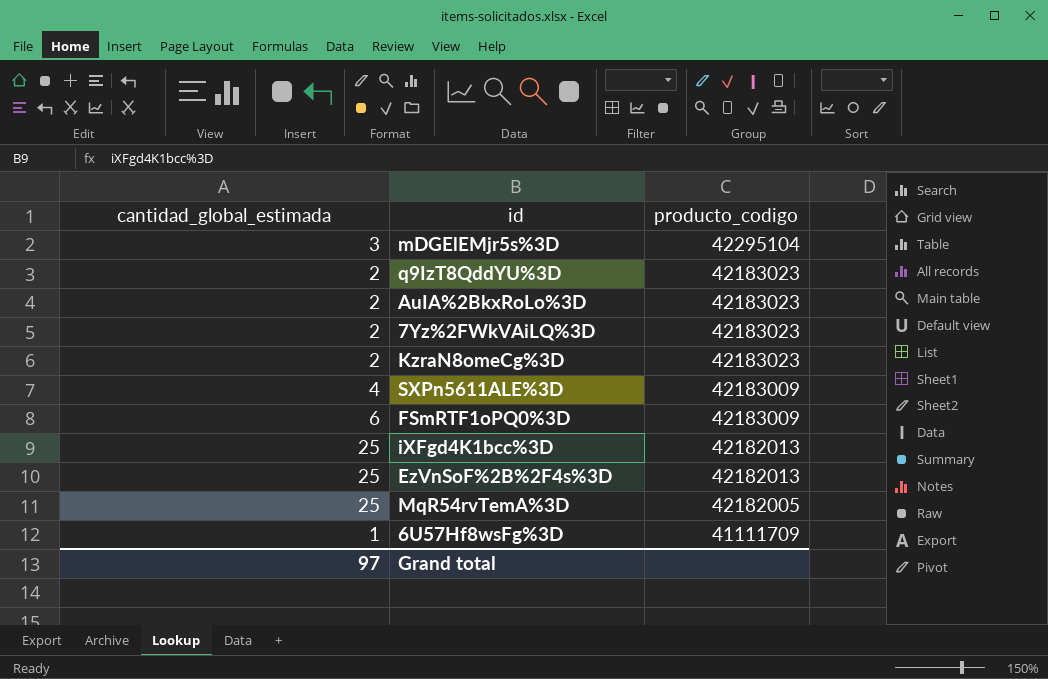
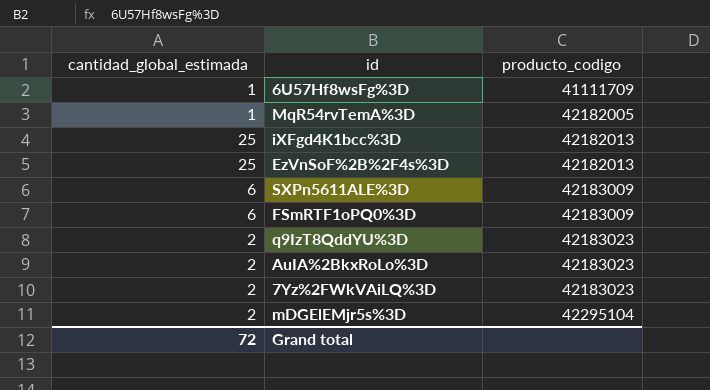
row order: producto_codigo descending -> producto_codigo ascending
row KzraN8omeCg%3D: 2 | 42183023 -> none
MqR54rvTemA%3D | cantidad_global_estimada: 25 -> 1
SXPn5611ALE%3D | cantidad_global_estimada: 4 -> 6
mDGElEMjr5s%3D | cantidad_global_estimada: 3 -> 2
Grand total | cantidad_global_estimada: 97 -> 72

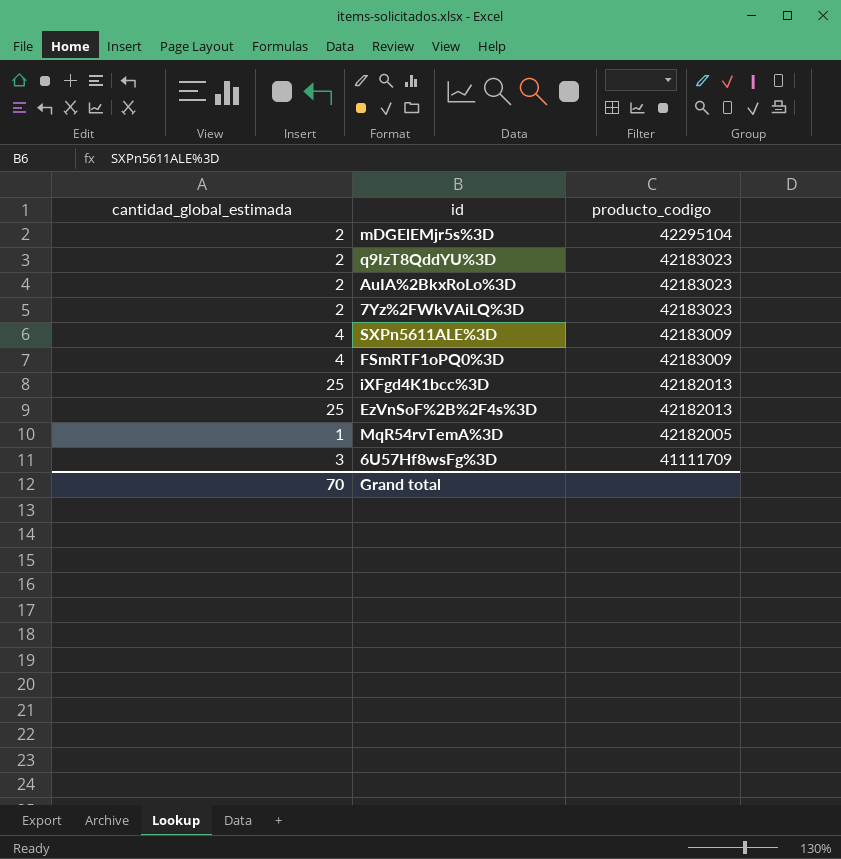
row order: producto_codigo ascending -> producto_codigo descending
SXPn5611ALE%3D | cantidad_global_estimada: 6 -> 4
FSmRTF1oPQ0%3D | cantidad_global_estimada: 6 -> 4
6U57Hf8wsFg%3D | cantidad_global_estimada: 1 -> 3
Grand total | cantidad_global_estimada: 72 -> 70

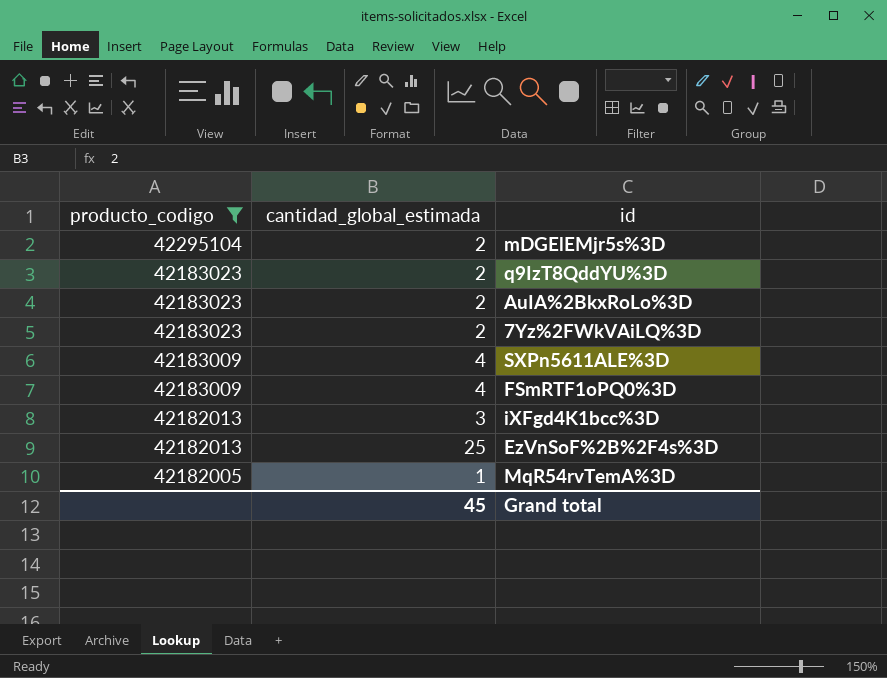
filter: none -> producto_codigo != 41111709
column producto_codigo | position: 3 -> 1
iXFgd4K1bcc%3D | cantidad_global_estimada: 25 -> 3
Grand total | cantidad_global_estimada: 70 -> 45

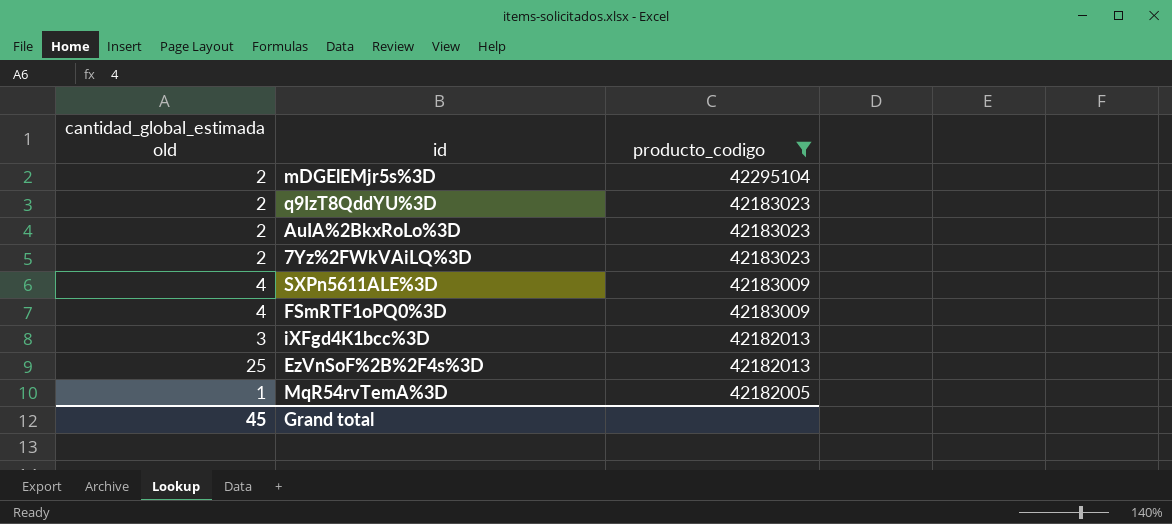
column name: cantidad_global_estimada -> cantidad_global_estimada old
column producto_codigo | position: 1 -> 3

